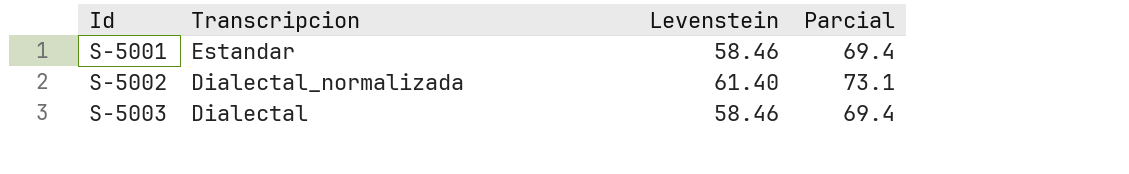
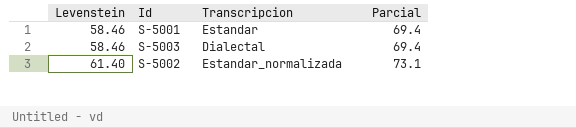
row order: Id ascending -> Levenstein ascending
column Levenstein | position: 3 -> 1
S-5002 | Transcripcion: Dialectal_normalizada -> Estandar_normalizada

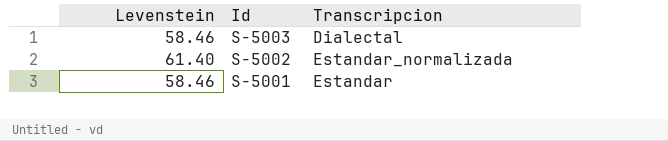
row order: Levenstein ascending -> Id descending
column Parcial | position: 4 -> none

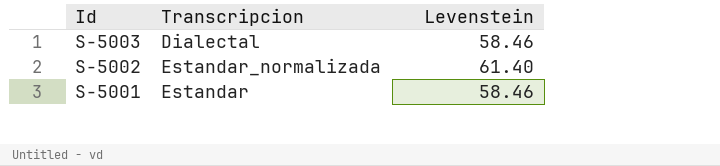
column Levenstein | position: 1 -> 3

